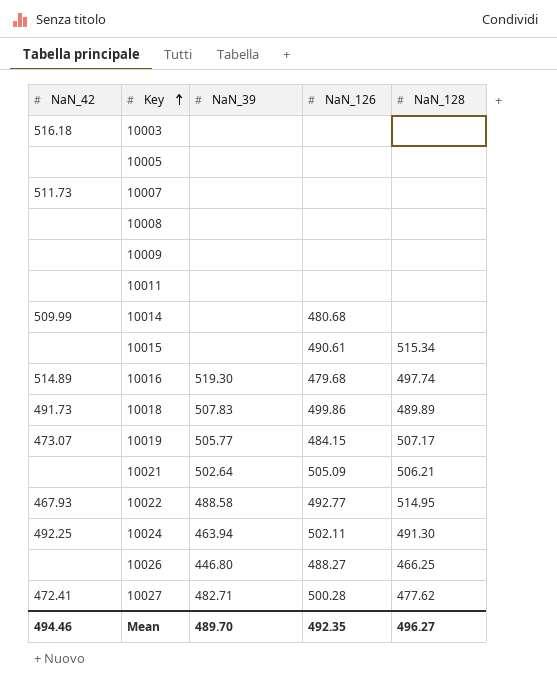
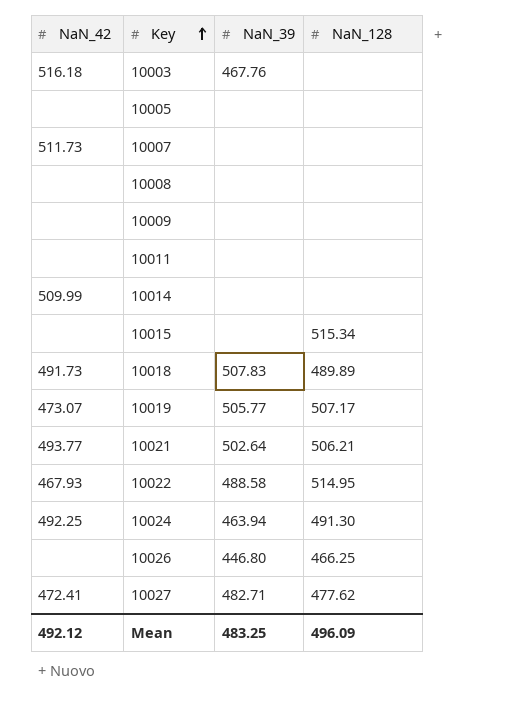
column NaN_126 | position: 4 -> none
row 10016: 514.89 | 519.30 | 479.68 | 497.74 -> none
10003 | NaN_39: none -> 467.76
10021 | NaN_42: none -> 493.77
Mean | NaN_42: 494.46 -> 492.12
Mean | NaN_39: 489.70 -> 483.25
Mean | NaN_128: 496.27 -> 496.09

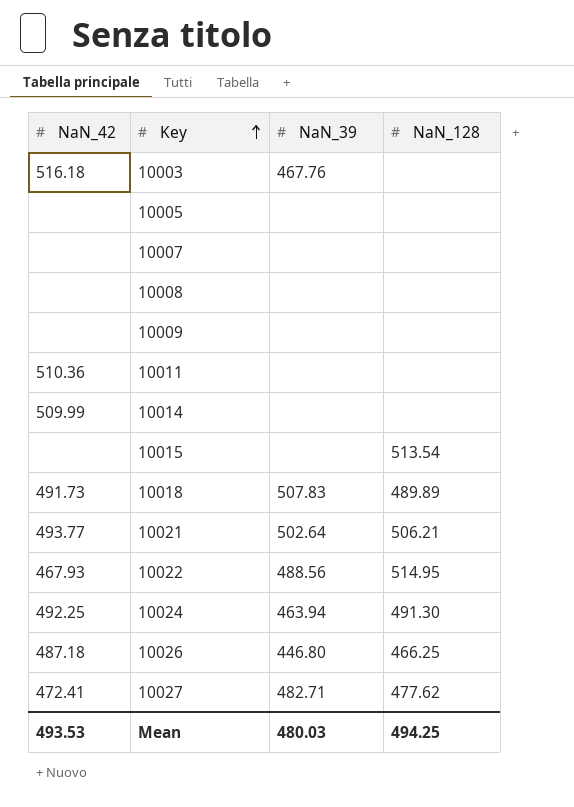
row 10019: 473.07 | 505.77 | 507.17 -> none
10007 | NaN_42: 511.73 -> none
10011 | NaN_42: none -> 510.36
10015 | NaN_128: 515.34 -> 513.54
10022 | NaN_39: 488.58 -> 488.56
10026 | NaN_42: none -> 487.18
Mean | NaN_42: 492.12 -> 493.53
Mean | NaN_39: 483.25 -> 480.03
Mean | NaN_128: 496.09 -> 494.25

